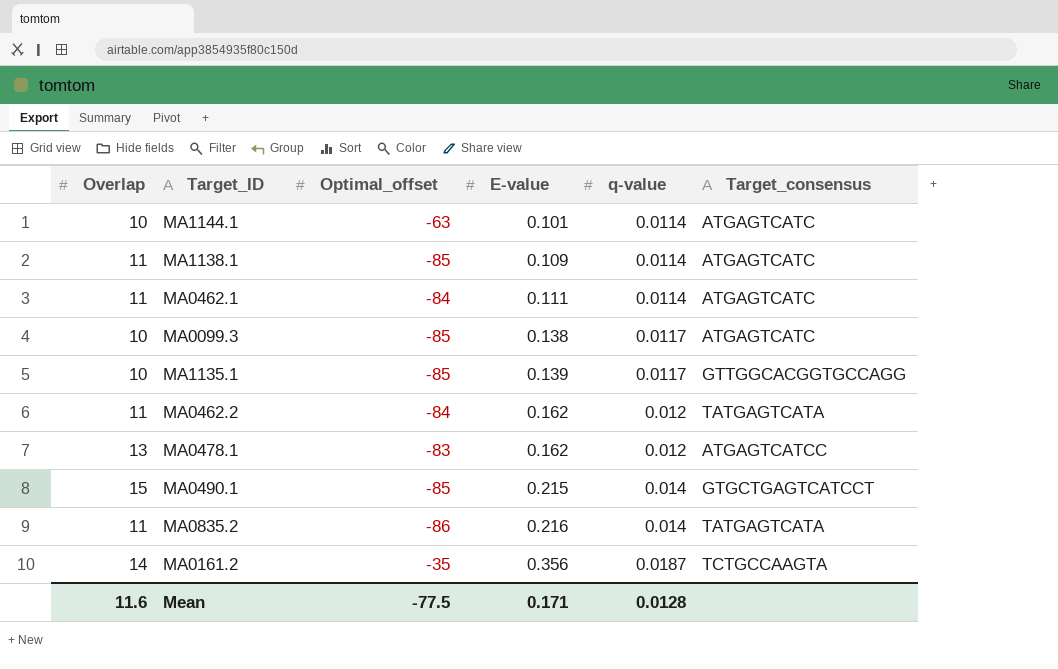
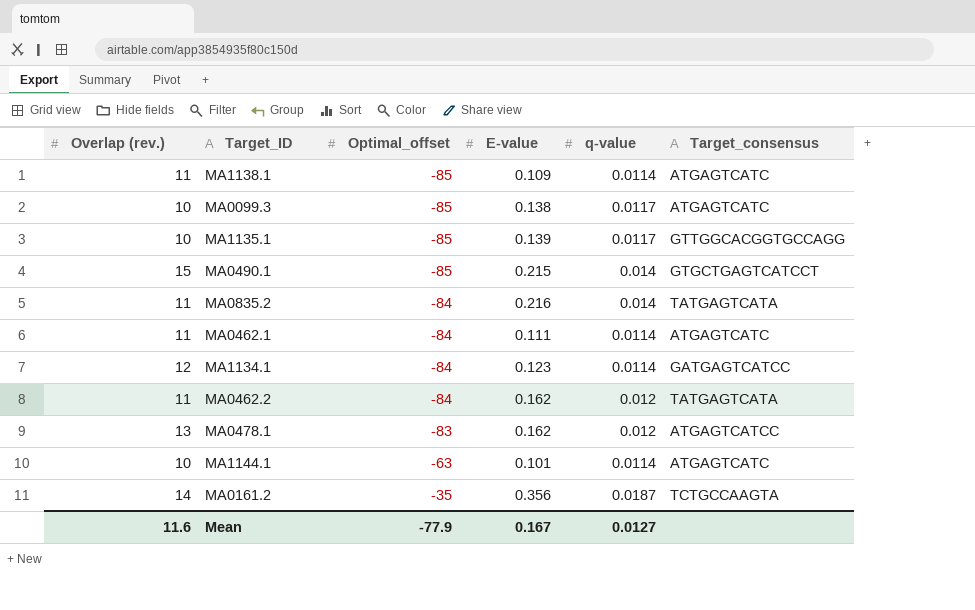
row order: E-value ascending -> Optimal_offset ascending
column name: Overlap -> Overlap (rev.)
MA0835.2 | Optimal_offset: -86 -> -84
row MA1134.1: none -> 12 | -84 | 0.123 | 0.0114 | GATGAGTCATCC
Mean | Optimal_offset: -77.5 -> -77.9
Mean | E-value: 0.171 -> 0.167
Mean | q-value: 0.0128 -> 0.0127

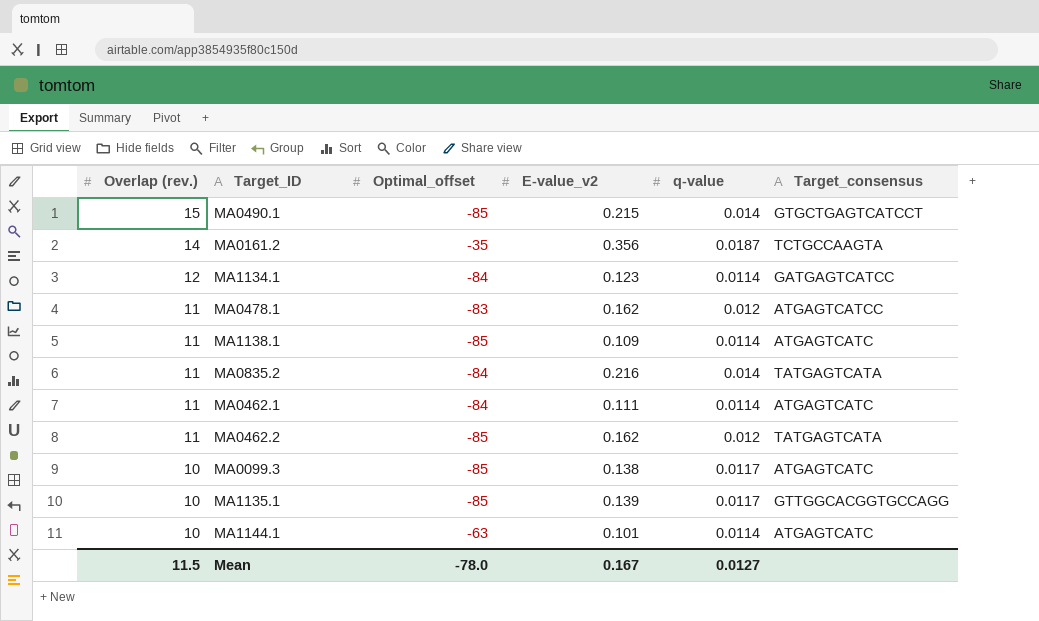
row order: Optimal_offset ascending -> Overlap (rev.) descending
column name: E-value -> E-value_v2
MA0478.1 | Overlap (rev.): 13 -> 11
MA0462.2 | Optimal_offset: -84 -> -85
Mean | Overlap (rev.): 11.6 -> 11.5
Mean | Optimal_offset: -77.9 -> -78.0

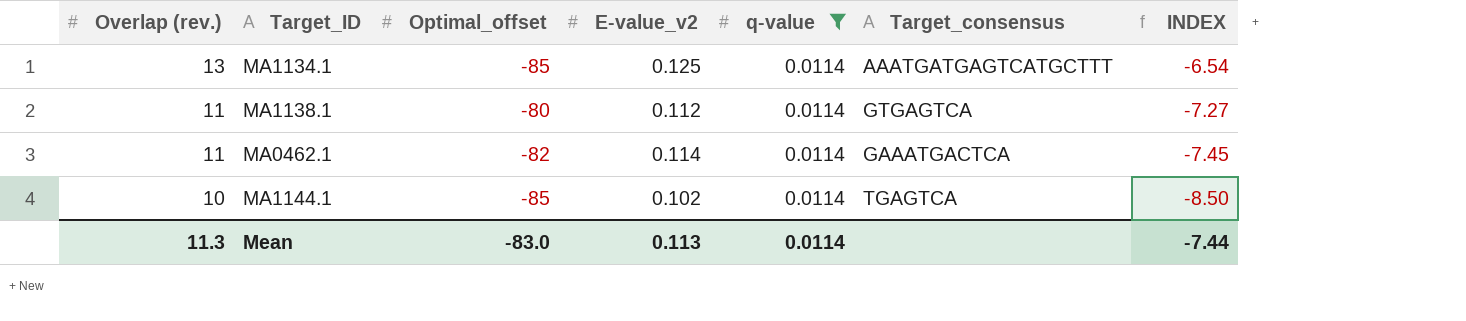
filter: none -> q-value = 0.0114
column INDEX | formula: none -> [Optimal_offset] / [Overlap (rev.)]
MA1134.1 | Overlap (rev.): 12 -> 13
MA1134.1 | Optimal_offset: -84 -> -85
MA1134.1 | E-value_v2: 0.123 -> 0.125
MA1134.1 | Target_consensus: GATGAGTCATCC -> AAATGATGAGTCATGCTTT
MA1138.1 | Optimal_offset: -85 -> -80
MA1138.1 | E-value_v2: 0.109 -> 0.112
MA1138.1 | Target_consensus: ATGAGTCATC -> GTGAGTCA
MA0462.1 | Optimal_offset: -84 -> -82
MA0462.1 | E-value_v2: 0.111 -> 0.114
MA0462.1 | Target_consensus: ATGAGTCATC -> GAAATGACTCA
MA1144.1 | Optimal_offset: -63 -> -85
MA1144.1 | E-value_v2: 0.101 -> 0.102
MA1144.1 | Target_consensus: ATGAGTCATC -> TGAGTCA
Mean | Overlap (rev.): 11.5 -> 11.3
Mean | Optimal_offset: -78.0 -> -83.0
Mean | E-value_v2: 0.167 -> 0.113
Mean | q-value: 0.0127 -> 0.0114

